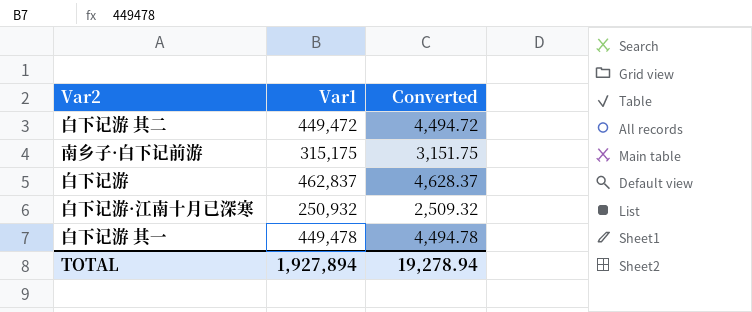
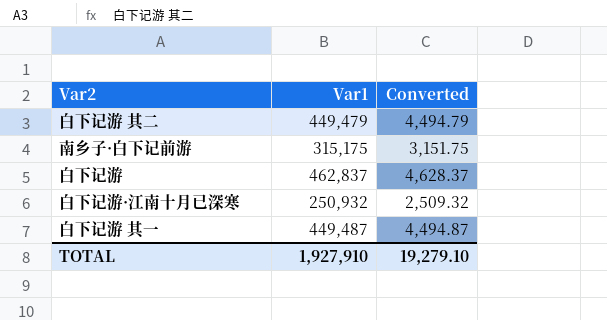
白下记游 其二 | Var1: 449,472 -> 449,479
白下记游 其二 | Converted: 4,494.72 -> 4,494.79
白下记游 其一 | Var1: 449,478 -> 449,487
白下记游 其一 | Converted: 4,494.78 -> 4,494.87
TOTAL | Var1: 1,927,894 -> 1,927,910
TOTAL | Converted: 19,278.94 -> 19,279.10

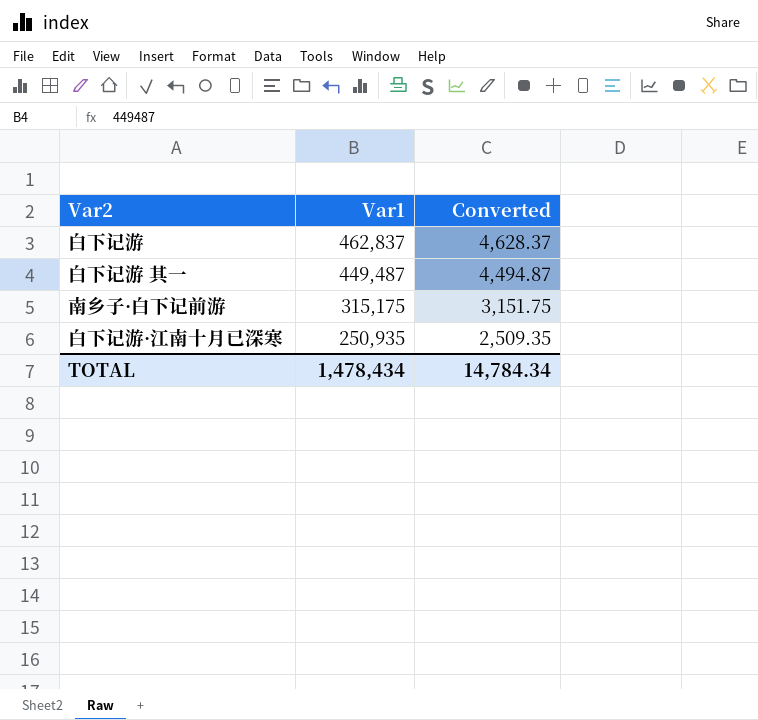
row order: none -> Var1 descending
row 白下记游 其二: 449,479 | 4,494.79 -> none
白下记游·江南十月已深寒 | Var1: 250,932 -> 250,935
白下记游·江南十月已深寒 | Converted: 2,509.32 -> 2,509.35
TOTAL | Var1: 1,927,910 -> 1,478,434
TOTAL | Converted: 19,279.10 -> 14,784.34

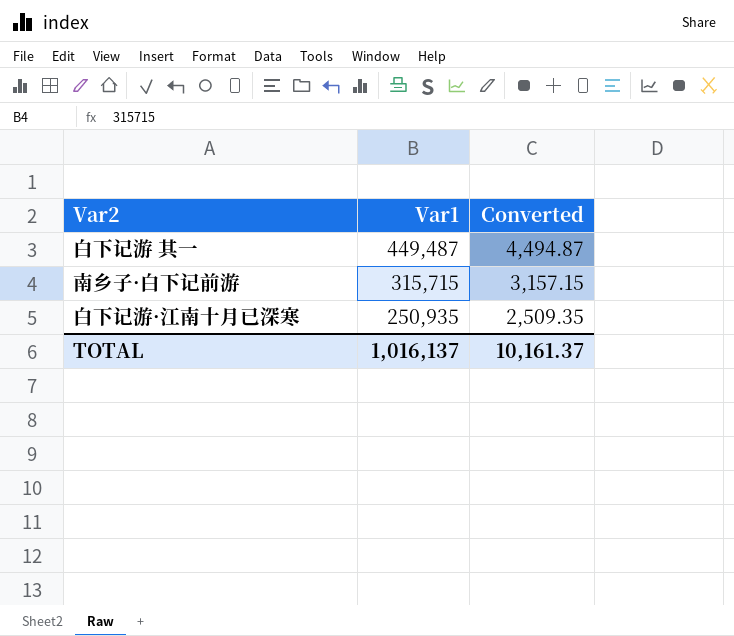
row 白下记游: 462,837 | 4,628.37 -> none
南乡子·白下记前游 | Var1: 315,175 -> 315,715
南乡子·白下记前游 | Converted: 3,151.75 -> 3,157.15
TOTAL | Var1: 1,478,434 -> 1,016,137
TOTAL | Converted: 14,784.34 -> 10,161.37

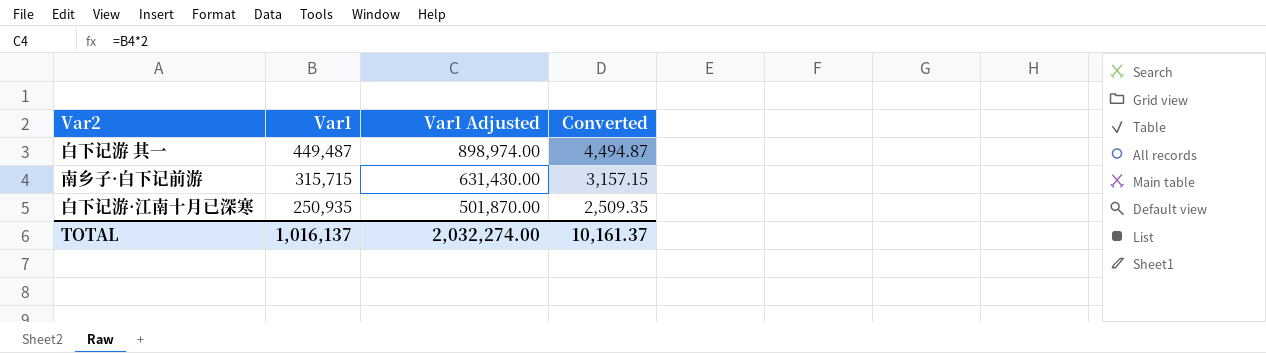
column Var1 Adjusted | formula: none -> [Var1] * 2

